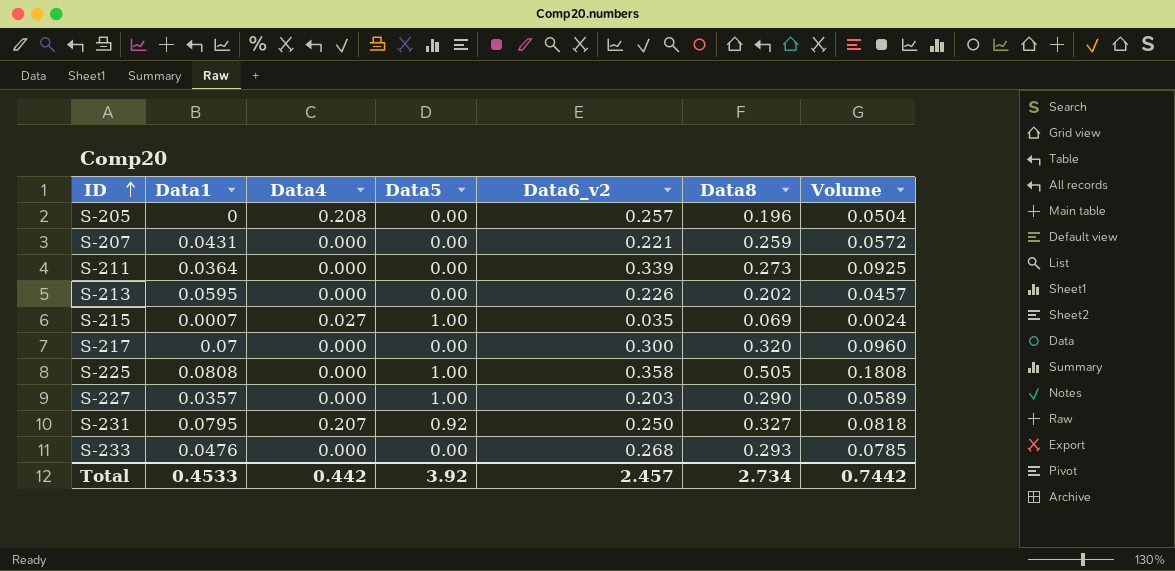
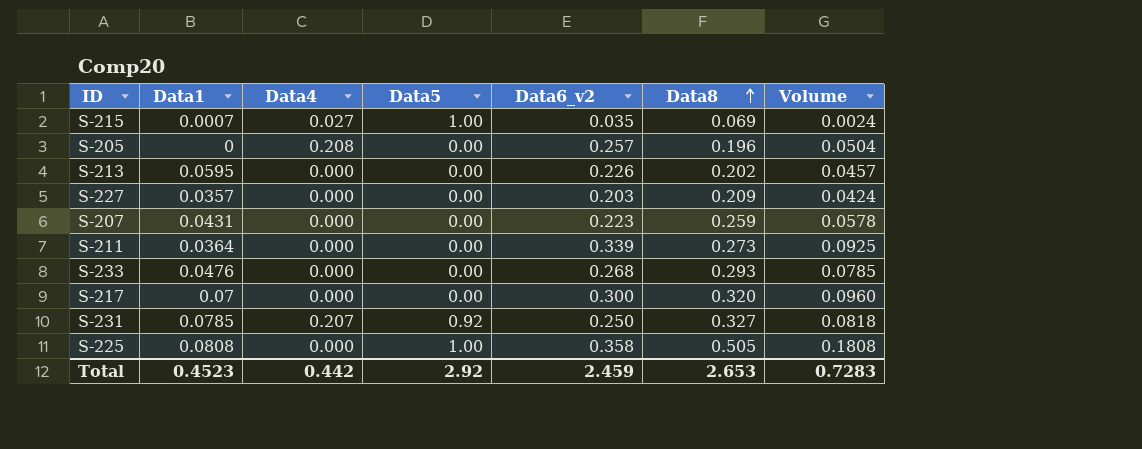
row order: ID ascending -> Data8 ascending
S-227 | Data5: 1.00 -> 0.00
S-227 | Data8: 0.290 -> 0.209
S-227 | Volume: 0.0589 -> 0.0424
S-207 | Data6_v2: 0.221 -> 0.223
S-207 | Volume: 0.0572 -> 0.0578
S-231 | Data1: 0.0795 -> 0.0785
Total | Data1: 0.4533 -> 0.4523
Total | Data5: 3.92 -> 2.92
Total | Data6_v2: 2.457 -> 2.459
Total | Data8: 2.734 -> 2.653
Total | Volume: 0.7442 -> 0.7283

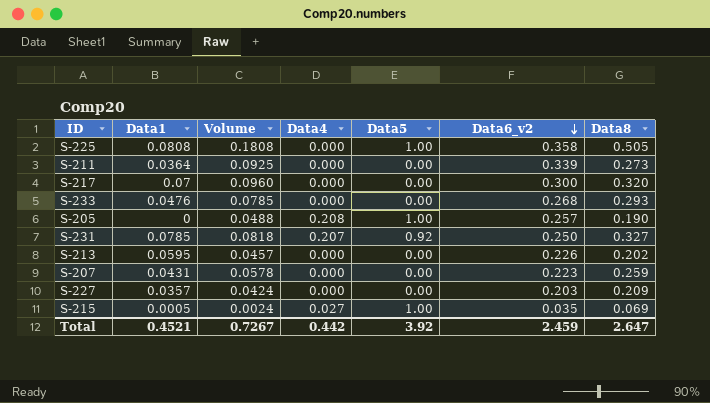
row order: Data8 ascending -> Data6_v2 descending
column Volume | position: 7 -> 3
S-205 | Volume: 0.0504 -> 0.0488
S-205 | Data5: 0.00 -> 1.00
S-205 | Data8: 0.196 -> 0.190
S-215 | Data1: 0.0007 -> 0.0005
Total | Data1: 0.4523 -> 0.4521
Total | Volume: 0.7283 -> 0.7267
Total | Data5: 2.92 -> 3.92
Total | Data8: 2.653 -> 2.647

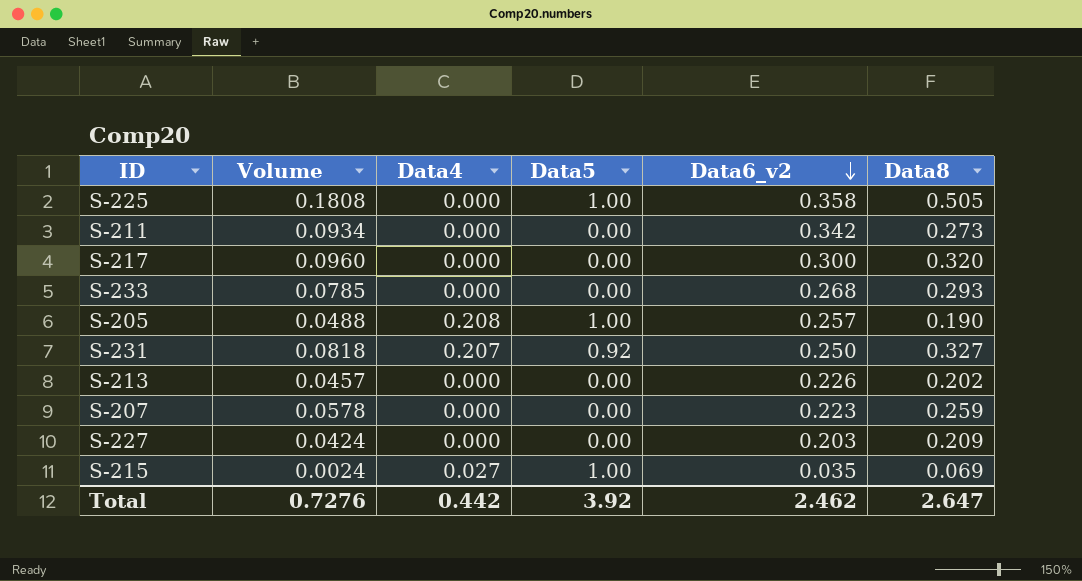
column Data1 | position: 2 -> none
S-211 | Volume: 0.0925 -> 0.0934
S-211 | Data6_v2: 0.339 -> 0.342
Total | Volume: 0.7267 -> 0.7276
Total | Data6_v2: 2.459 -> 2.462

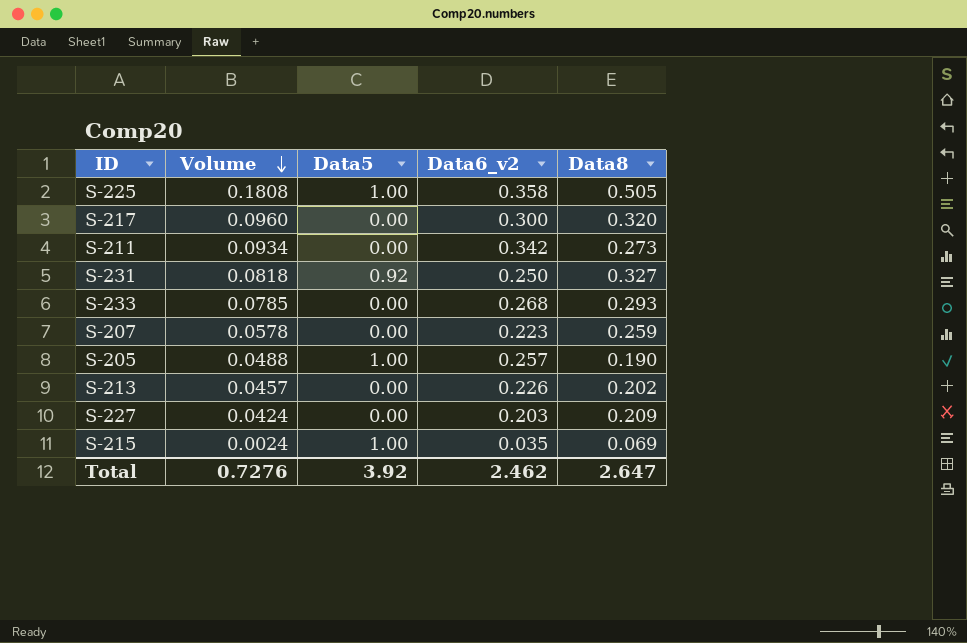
row order: Data6_v2 descending -> Volume descending
column Data4 | position: 3 -> none

